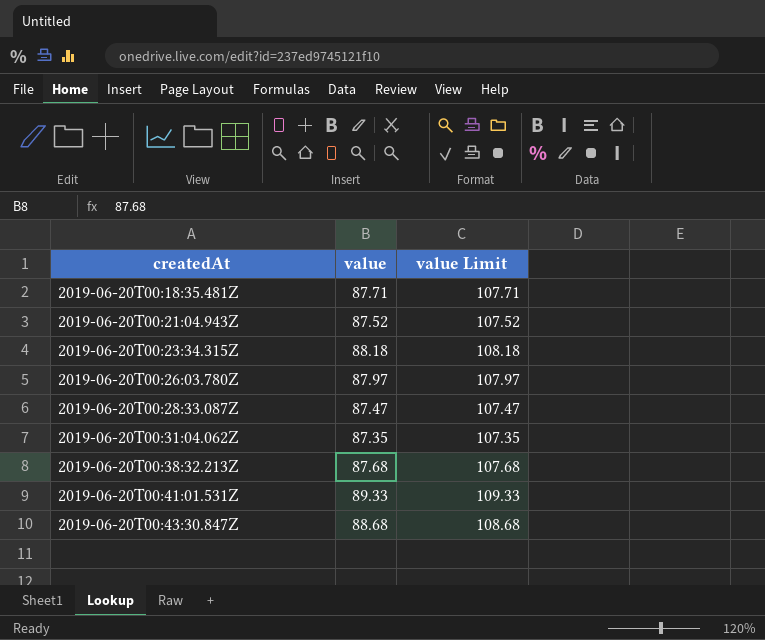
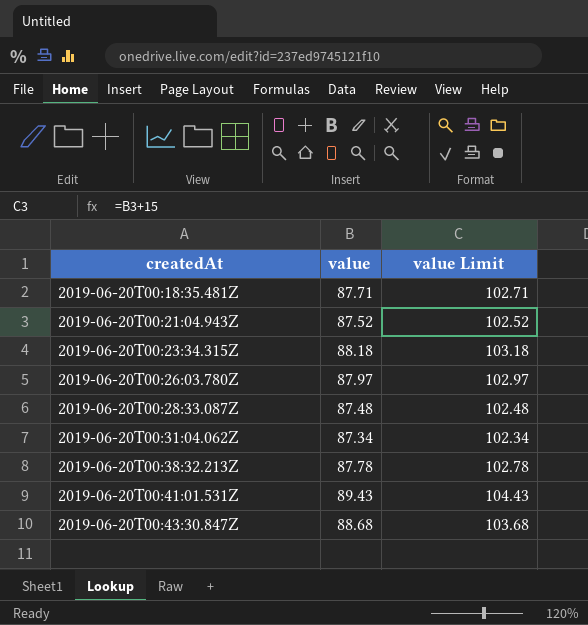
column value Limit | formula: [value] + 20 -> [value] + 15
2019-06-20T00:28:33.087Z | value: 87.47 -> 87.48
2019-06-20T00:31:04.062Z | value: 87.35 -> 87.34
2019-06-20T00:38:32.213Z | value: 87.68 -> 87.78
2019-06-20T00:41:01.531Z | value: 89.33 -> 89.43

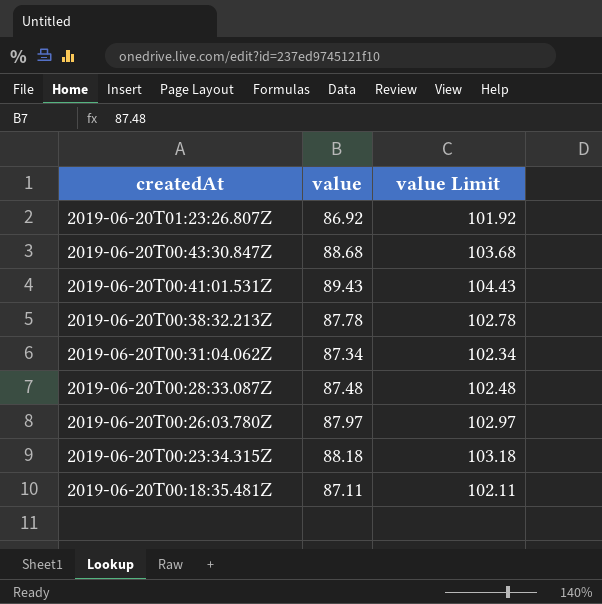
row order: createdAt ascending -> createdAt descending
row 2019-06-20T00:21:04.943Z: 87.52 | 102.52 -> none
row 2019-06-20T01:23:26.807Z: none -> 86.92 | 101.92
2019-06-20T00:18:35.481Z | value: 87.71 -> 87.11
2019-06-20T00:18:35.481Z | value Limit: 102.71 -> 102.11

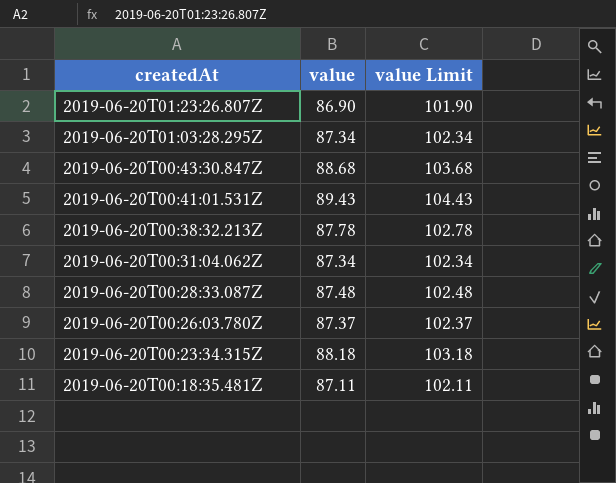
2019-06-20T01:23:26.807Z | value: 86.92 -> 86.90
2019-06-20T01:23:26.807Z | value Limit: 101.92 -> 101.90
row 2019-06-20T01:03:28.295Z: none -> 87.34 | 102.34
2019-06-20T00:26:03.780Z | value: 87.97 -> 87.37
2019-06-20T00:26:03.780Z | value Limit: 102.97 -> 102.37

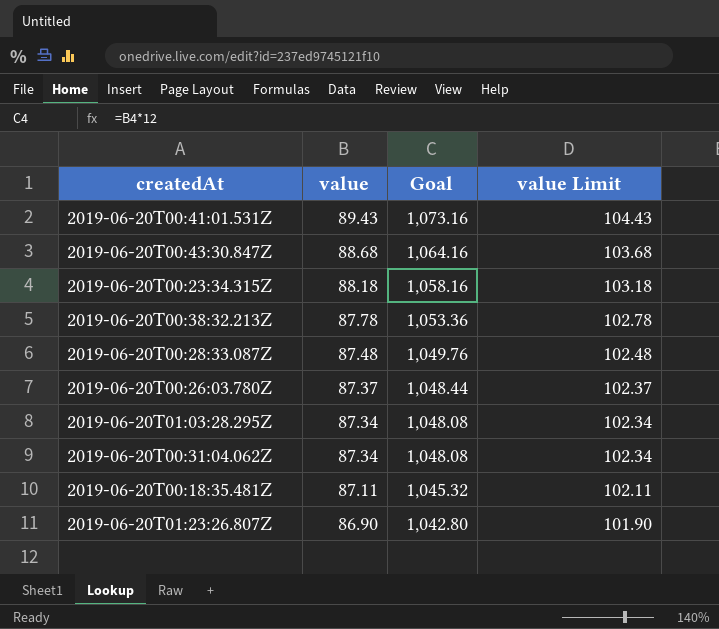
row order: createdAt descending -> value descending
column Goal | formula: none -> [value] * 12

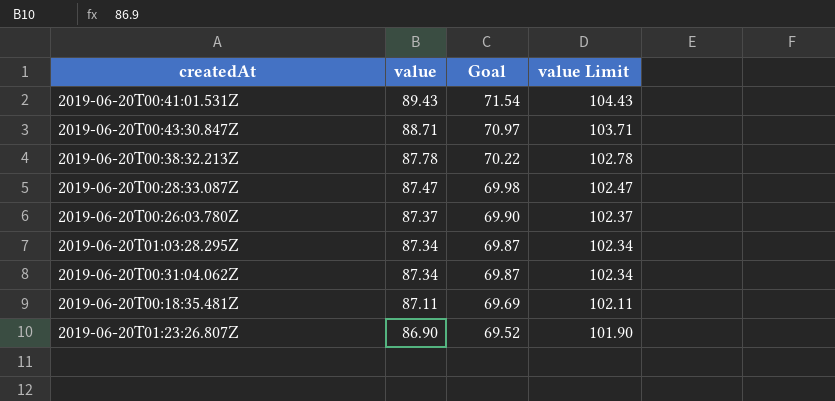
column Goal | formula: [value] * 12 -> [value] * 0.8
row 2019-06-20T00:23:34.315Z: 88.18 | 1,058.16 | 103.18 -> none
2019-06-20T00:43:30.847Z | value: 88.68 -> 88.71
2019-06-20T00:43:30.847Z | value Limit: 103.68 -> 103.71
2019-06-20T00:28:33.087Z | value: 87.48 -> 87.47
2019-06-20T00:28:33.087Z | value Limit: 102.48 -> 102.47

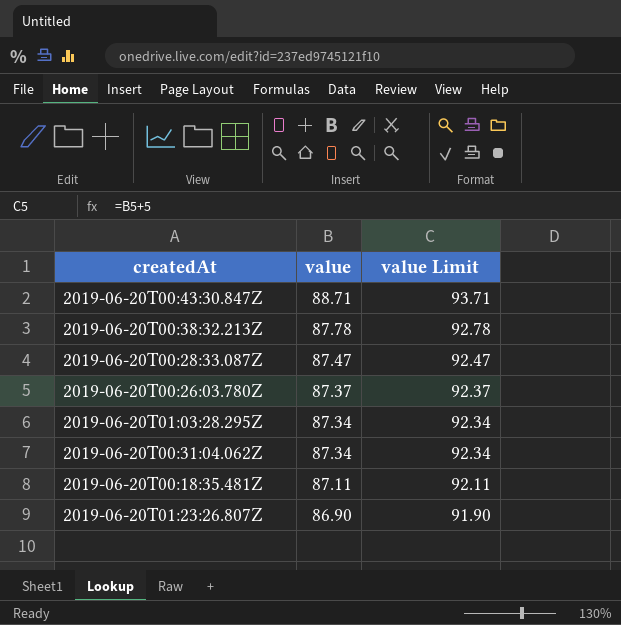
column Goal | formula: [value] * 0.8 -> none
column value Limit | formula: [value] + 15 -> [value] + 5
row 2019-06-20T00:41:01.531Z: 89.43 | 71.54 | 104.43 -> none

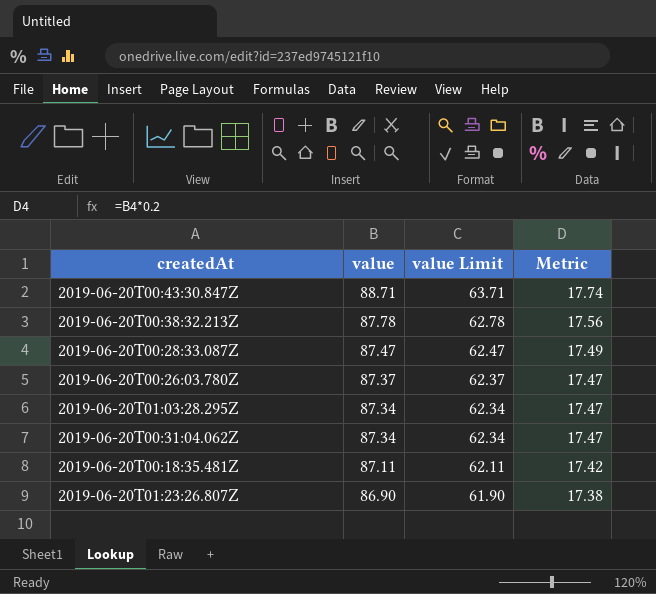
column value Limit | formula: [value] + 5 -> [value] - 25
column Metric | formula: none -> [value] * 0.2

